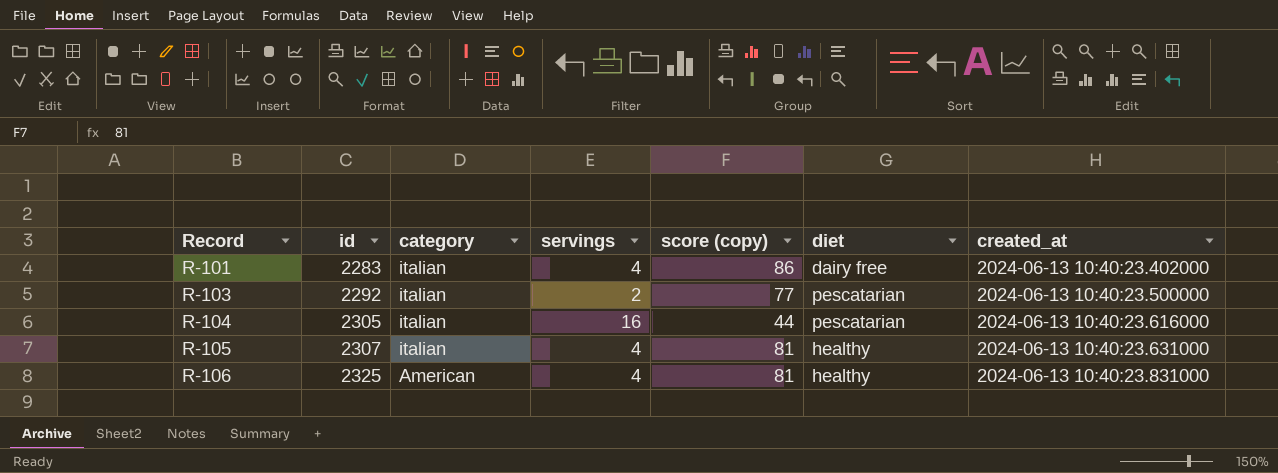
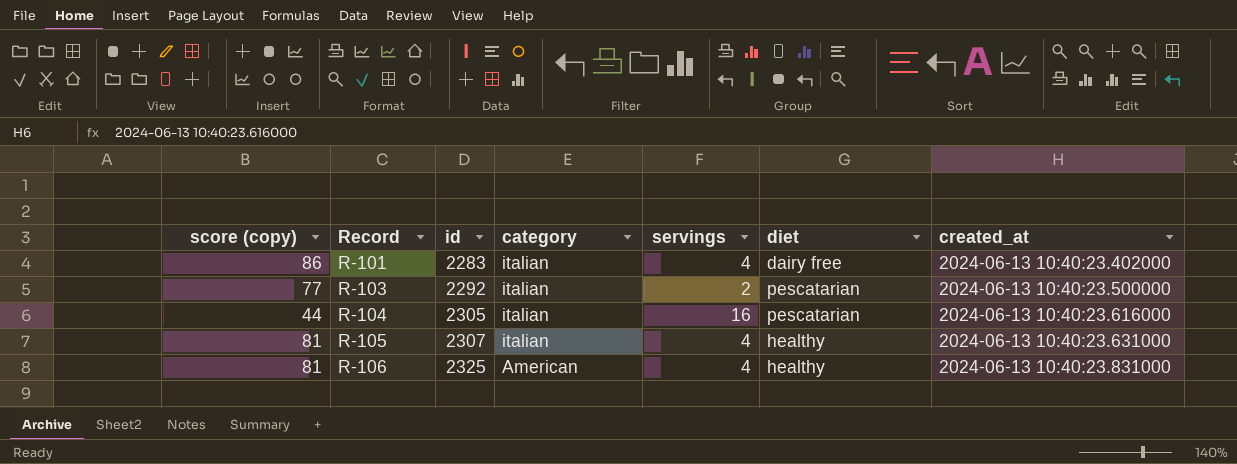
column score (copy) | position: 5 -> 1

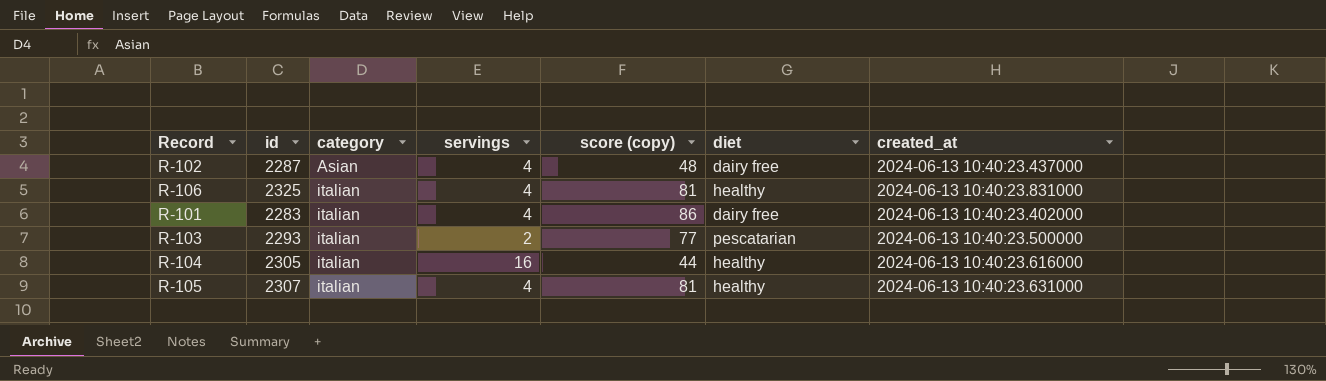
row order: Record ascending -> category ascending
column score (copy) | position: 1 -> 5
row R-102: none -> 2287 | Asian | 4 | 48 | dairy free | 2024-06-13 10:40:23.437000
R-106 | category: American -> italian
R-103 | id: 2292 -> 2293
R-104 | diet: pescatarian -> healthy

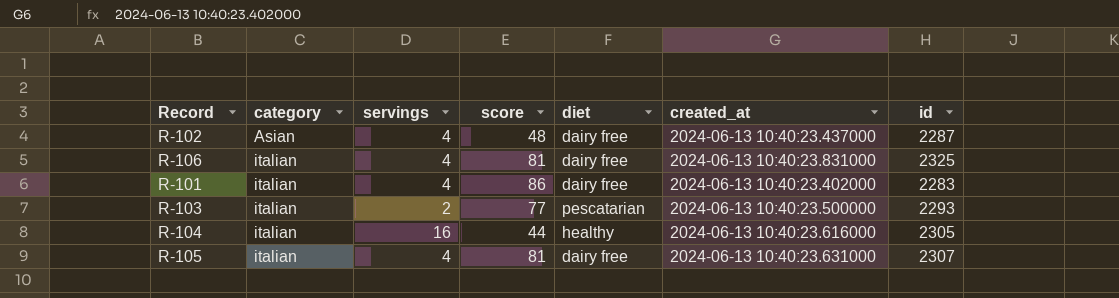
column name: score (copy) -> score
column id | position: 2 -> 7
R-106 | diet: healthy -> dairy free
R-105 | diet: healthy -> dairy free

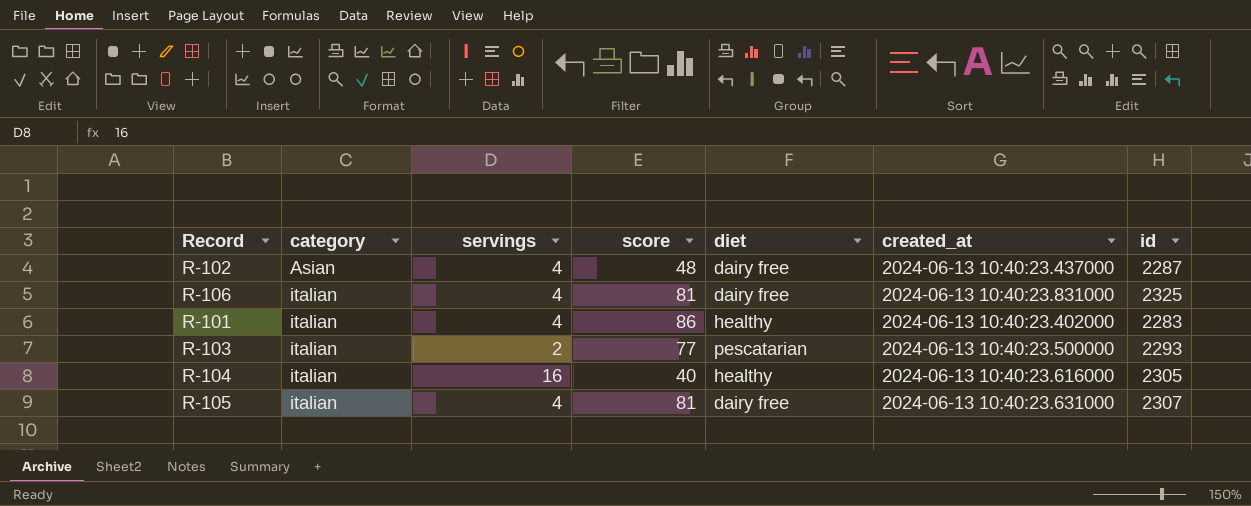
R-101 | diet: dairy free -> healthy
R-104 | score: 44 -> 40

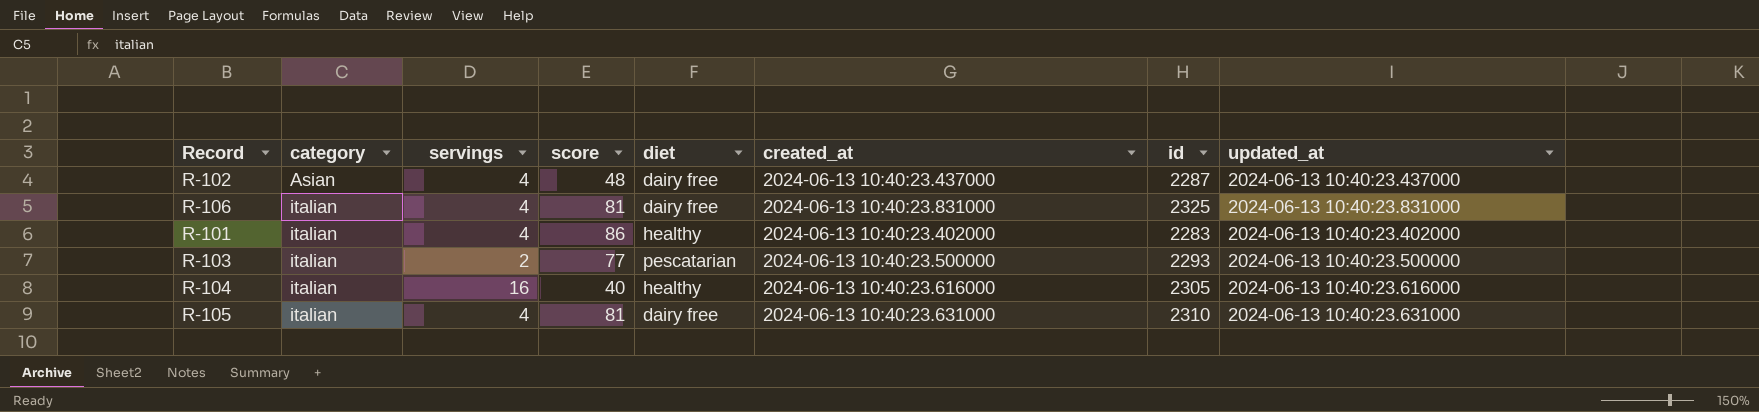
column updated_at | position: none -> 8
R-105 | id: 2307 -> 2310

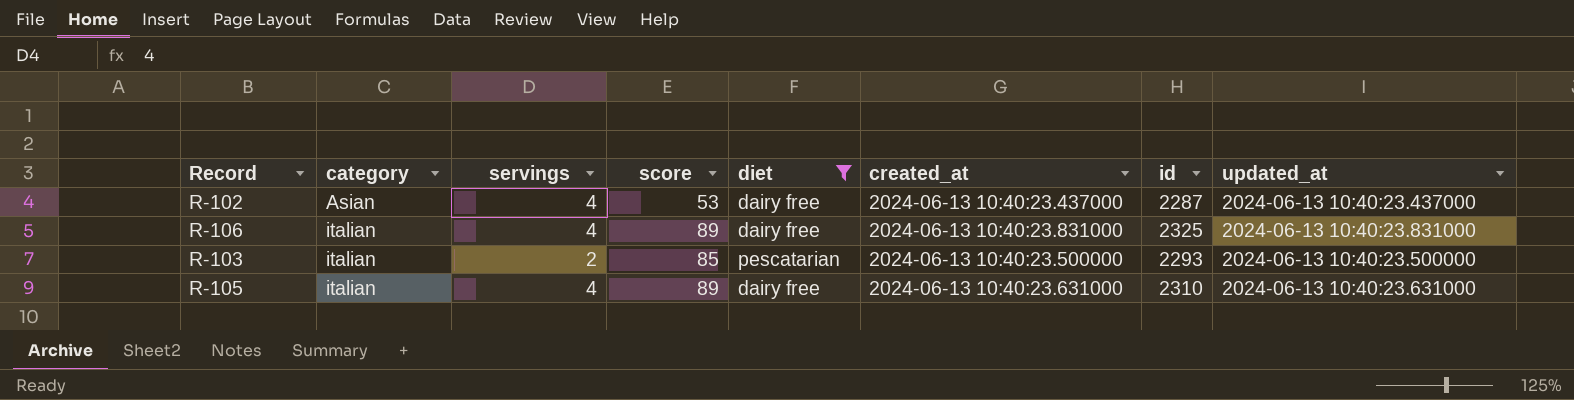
filter: none -> diet != healthy
R-102 | score: 48 -> 53
R-106 | score: 81 -> 89
R-103 | score: 77 -> 85
R-105 | score: 81 -> 89

